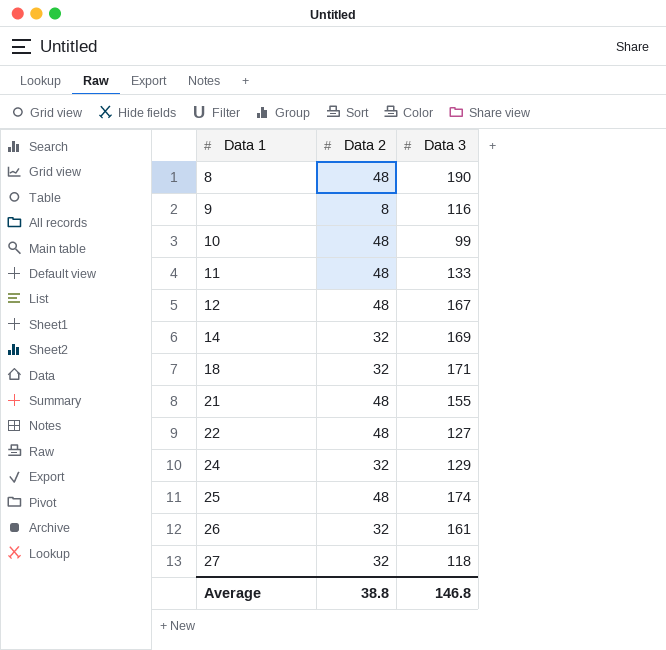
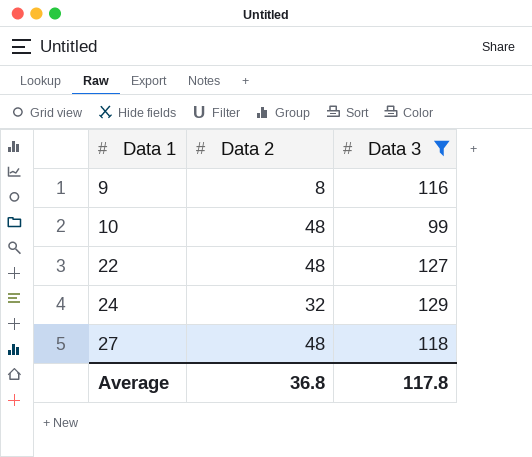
filter: none -> Data 3 <= 129
27 | Data 2: 32 -> 48
Average | Data 2: 38.8 -> 36.8
Average | Data 3: 146.8 -> 117.8

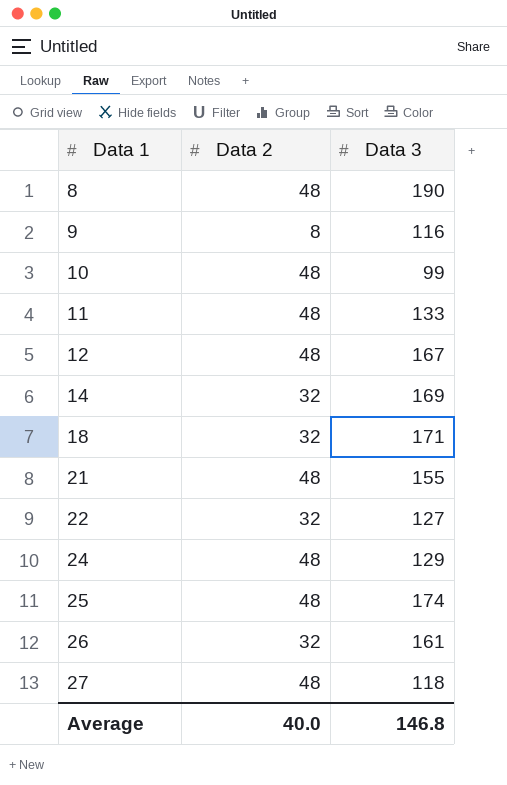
filter: Data 3 <= 129 -> none
22 | Data 2: 48 -> 32
24 | Data 2: 32 -> 48
Average | Data 2: 36.8 -> 40.0
Average | Data 3: 117.8 -> 146.8

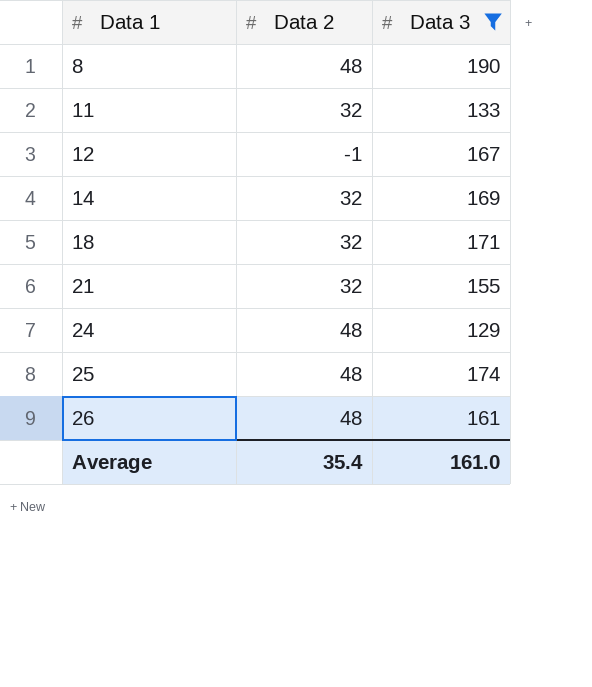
filter: none -> Data 3 >= 129
11 | Data 2: 48 -> 32
12 | Data 2: 48 -> -1
21 | Data 2: 48 -> 32
26 | Data 2: 32 -> 48
Average | Data 2: 40.0 -> 35.4
Average | Data 3: 146.8 -> 161.0

